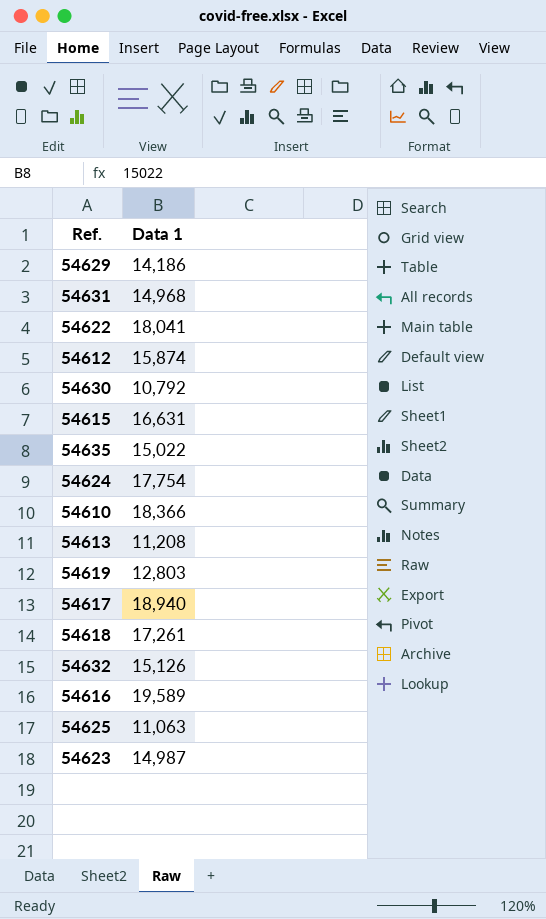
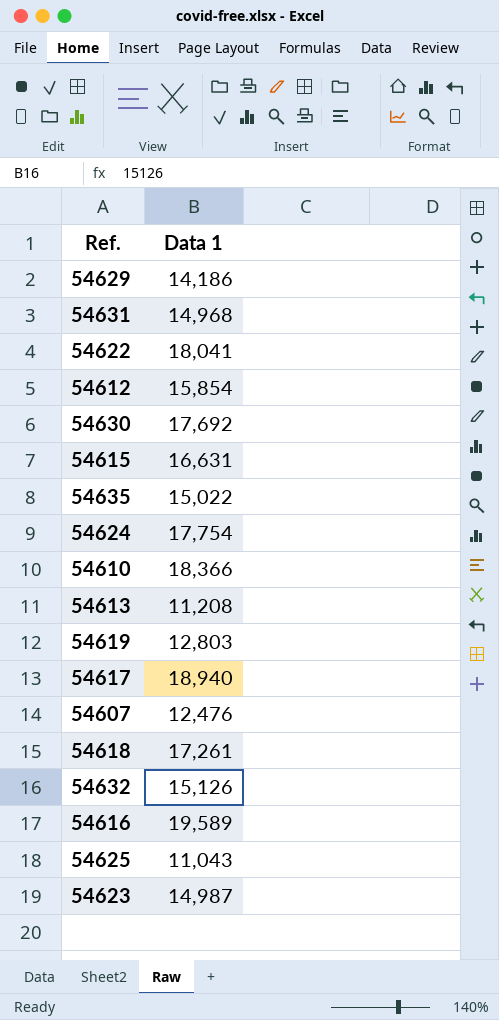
54612 | Data 1: 15,874 -> 15,854
54630 | Data 1: 10,792 -> 17,692
row 54607: none -> 12,476
54625 | Data 1: 11,063 -> 11,043

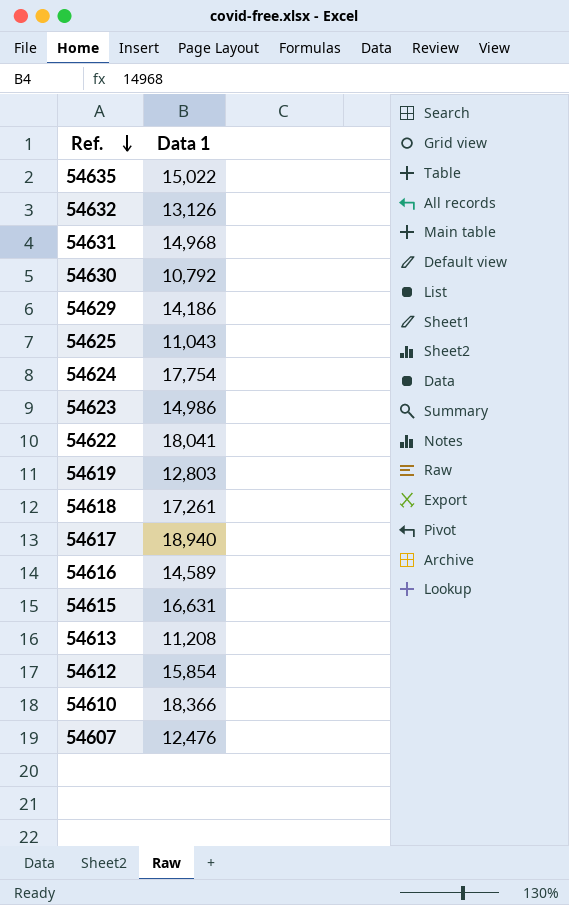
row order: none -> Ref. descending
54632 | Data 1: 15,126 -> 13,126
54630 | Data 1: 17,692 -> 10,792
54623 | Data 1: 14,987 -> 14,986
54616 | Data 1: 19,589 -> 14,589

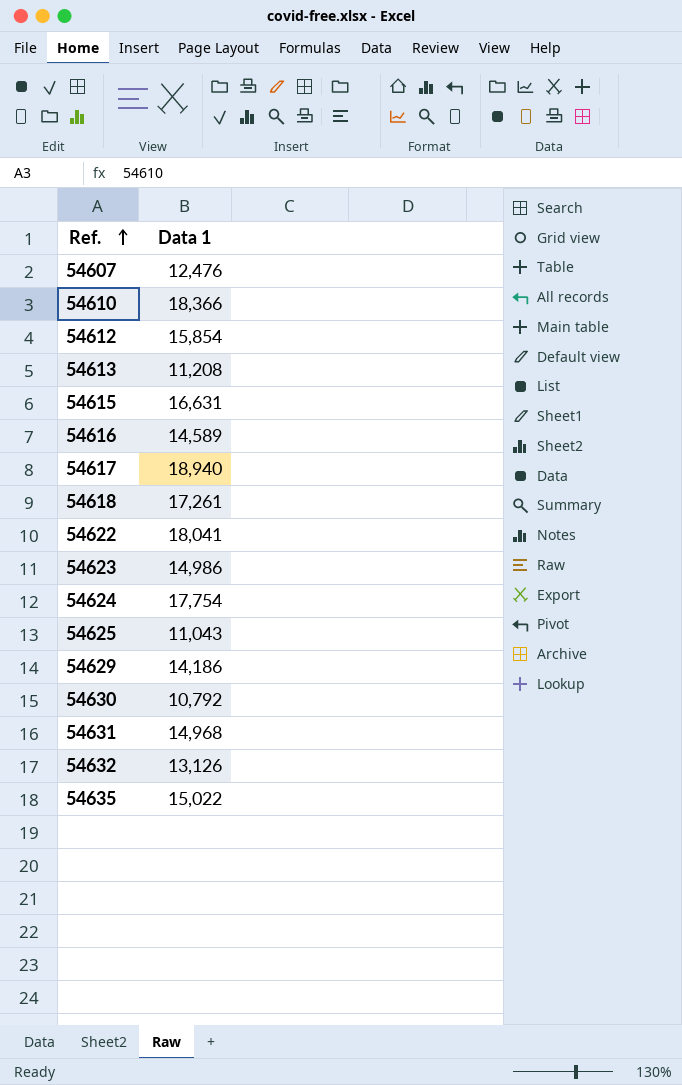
row order: Ref. descending -> Ref. ascending
row 54619: 12,803 -> none

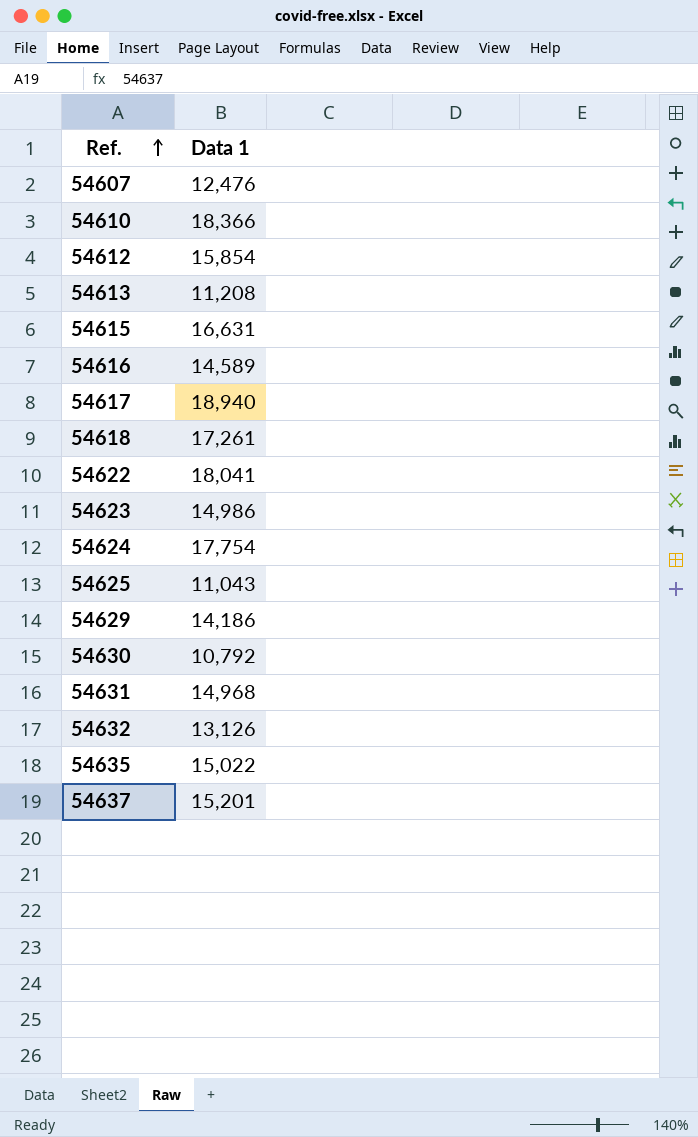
row 54637: none -> 15,201

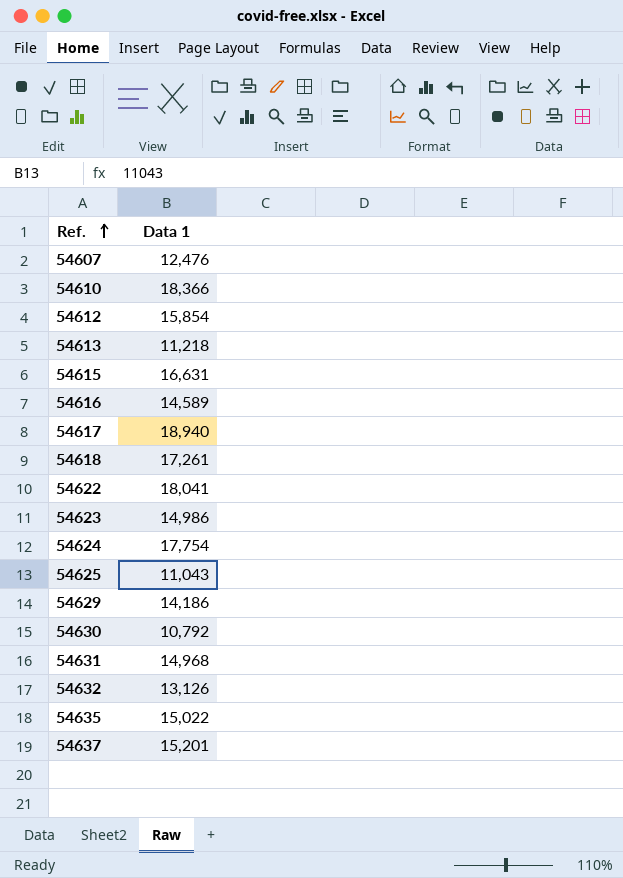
54613 | Data 1: 11,208 -> 11,218

